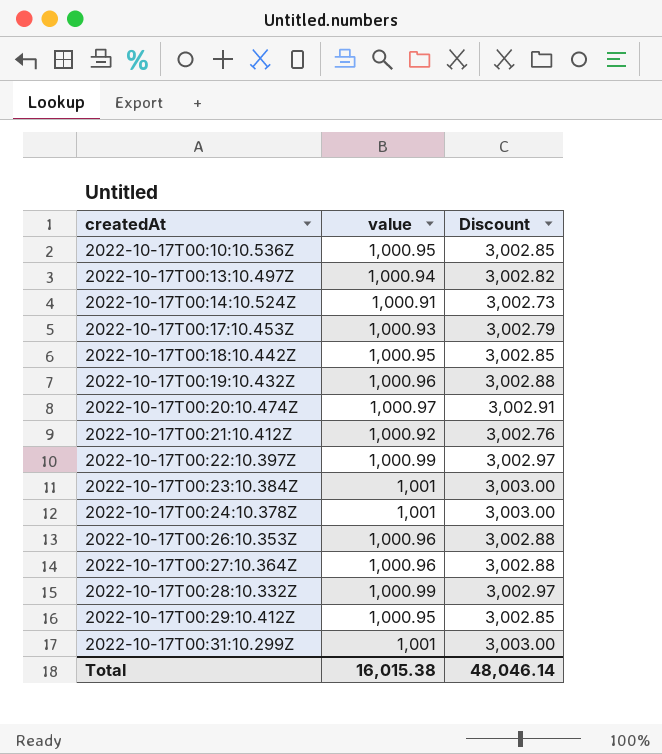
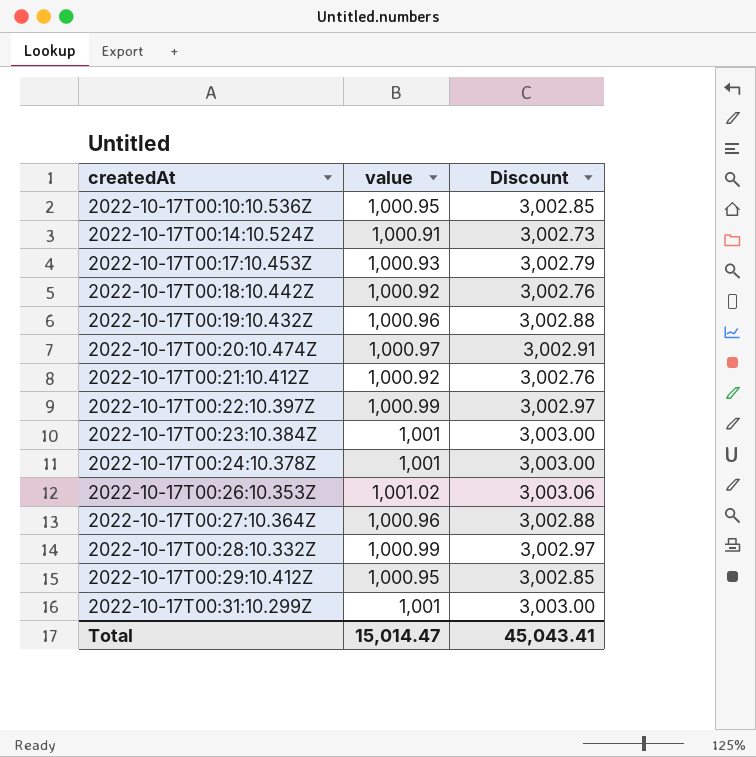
row 2022-10-17T00:13:10.497Z: 1,000.94 | 3,002.82 -> none
2022-10-17T00:18:10.442Z | value: 1,000.95 -> 1,000.92
2022-10-17T00:18:10.442Z | Discount: 3,002.85 -> 3,002.76
2022-10-17T00:26:10.353Z | value: 1,000.96 -> 1,001.02
2022-10-17T00:26:10.353Z | Discount: 3,002.88 -> 3,003.06
Total | value: 16,015.38 -> 15,014.47
Total | Discount: 48,046.14 -> 45,043.41

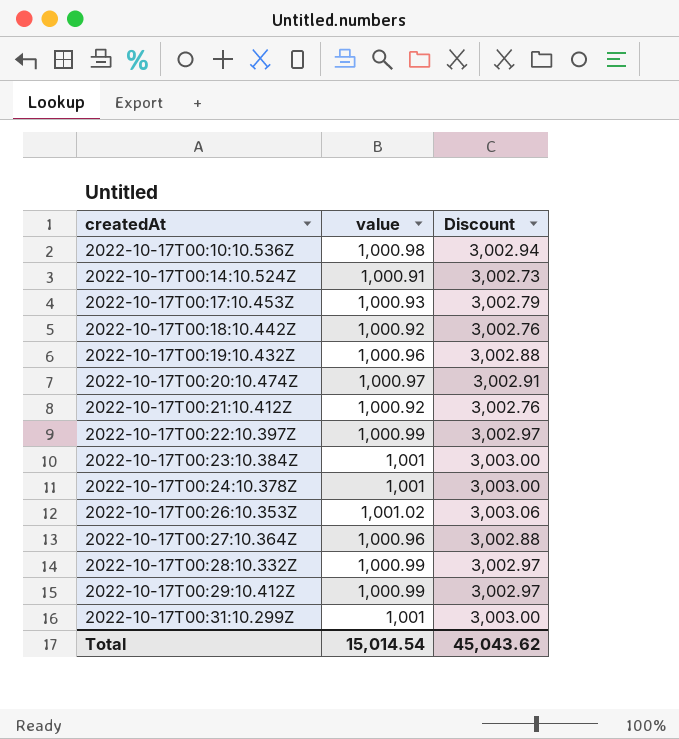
2022-10-17T00:10:10.536Z | value: 1,000.95 -> 1,000.98
2022-10-17T00:10:10.536Z | Discount: 3,002.85 -> 3,002.94
2022-10-17T00:29:10.412Z | value: 1,000.95 -> 1,000.99
2022-10-17T00:29:10.412Z | Discount: 3,002.85 -> 3,002.97
Total | value: 15,014.47 -> 15,014.54
Total | Discount: 45,043.41 -> 45,043.62

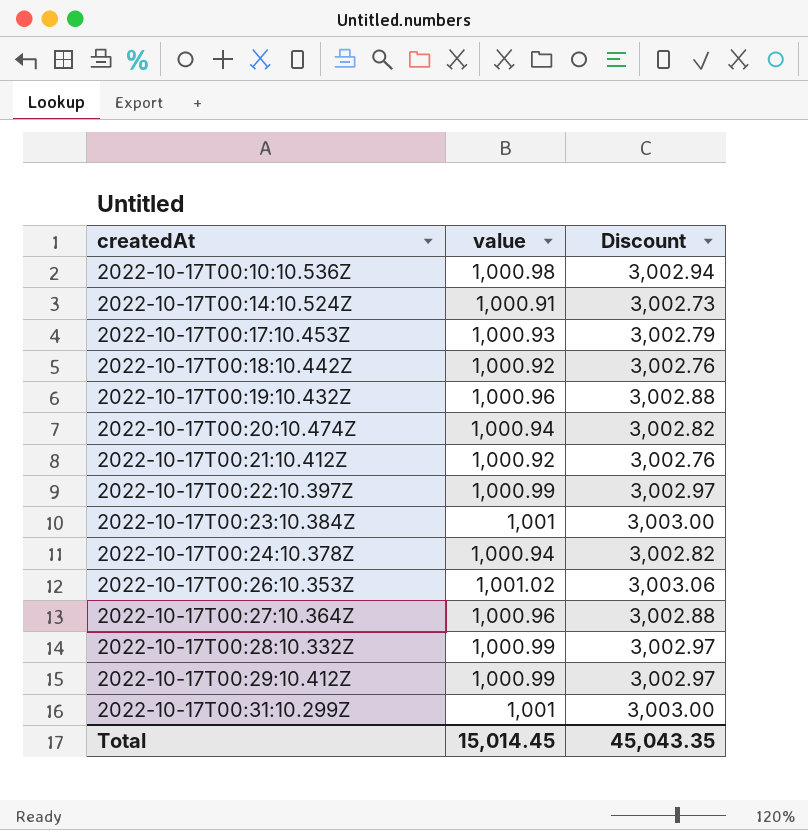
2022-10-17T00:20:10.474Z | value: 1,000.97 -> 1,000.94
2022-10-17T00:20:10.474Z | Discount: 3,002.91 -> 3,002.82
2022-10-17T00:24:10.378Z | value: 1,001 -> 1,000.94
2022-10-17T00:24:10.378Z | Discount: 3,003.00 -> 3,002.82
Total | value: 15,014.54 -> 15,014.45
Total | Discount: 45,043.62 -> 45,043.35

